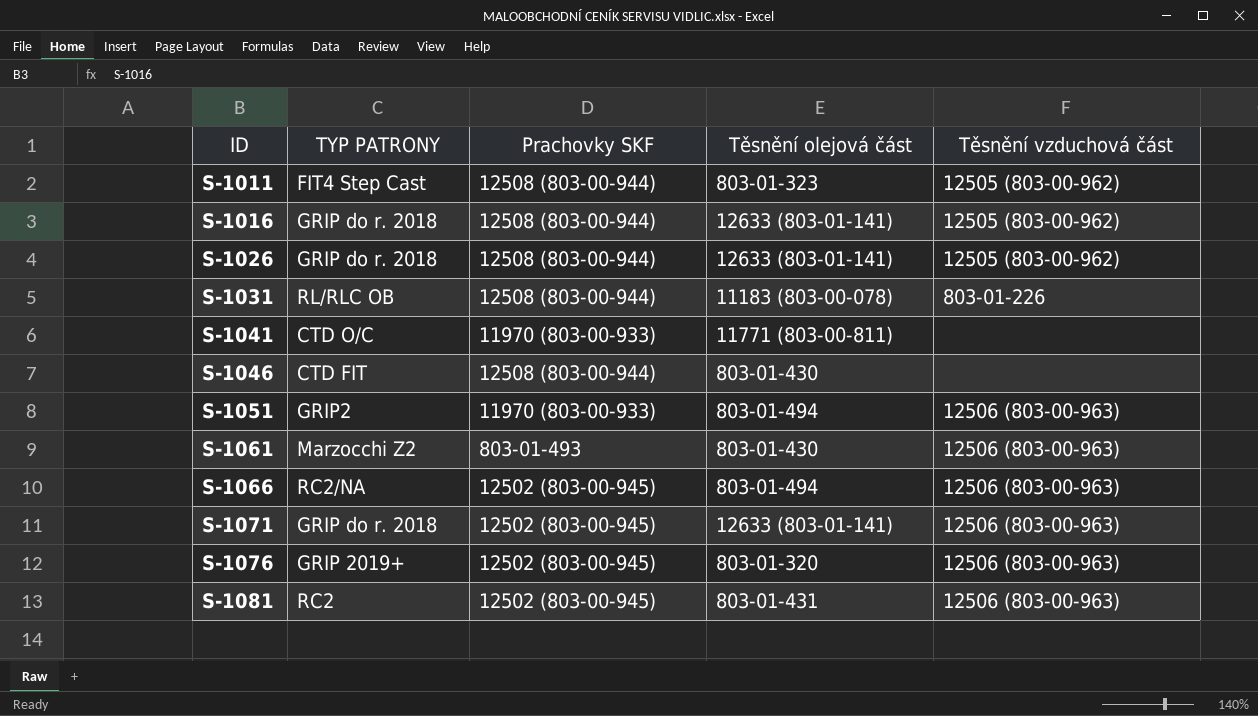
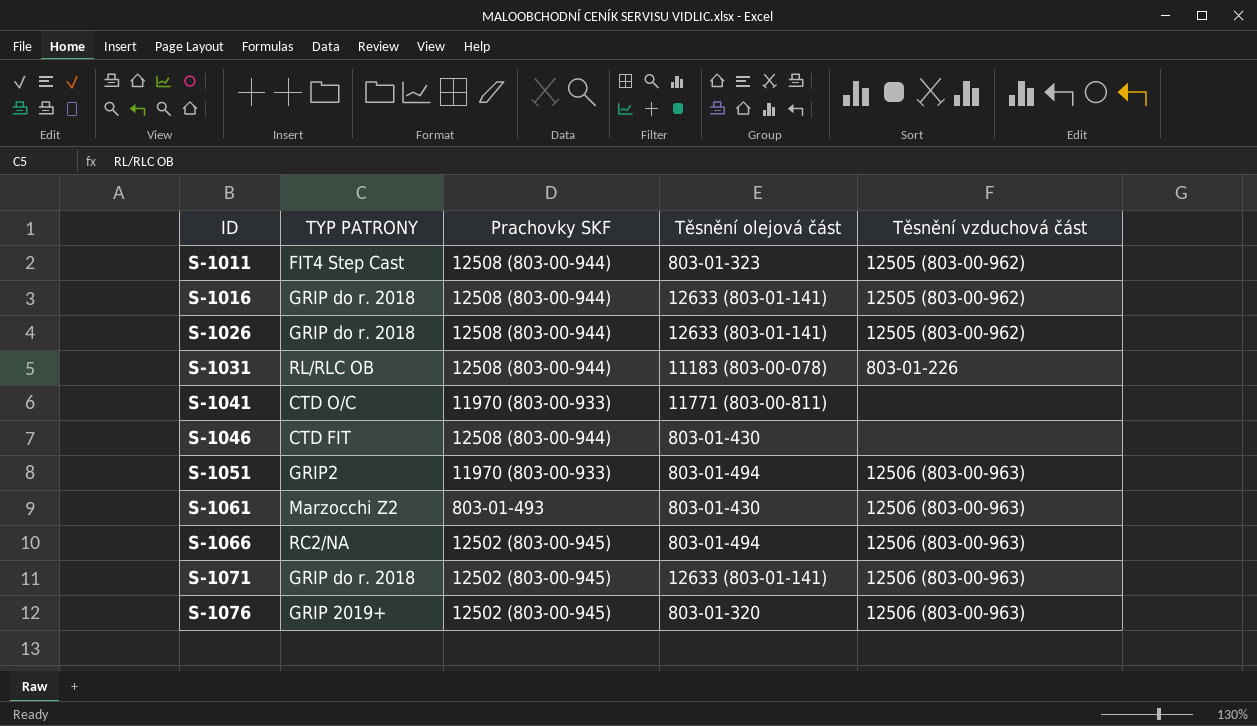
row S-1081: RC2 | 12502 (803-00-945) | 803-01-431 | 12506 (803-00-963) -> none

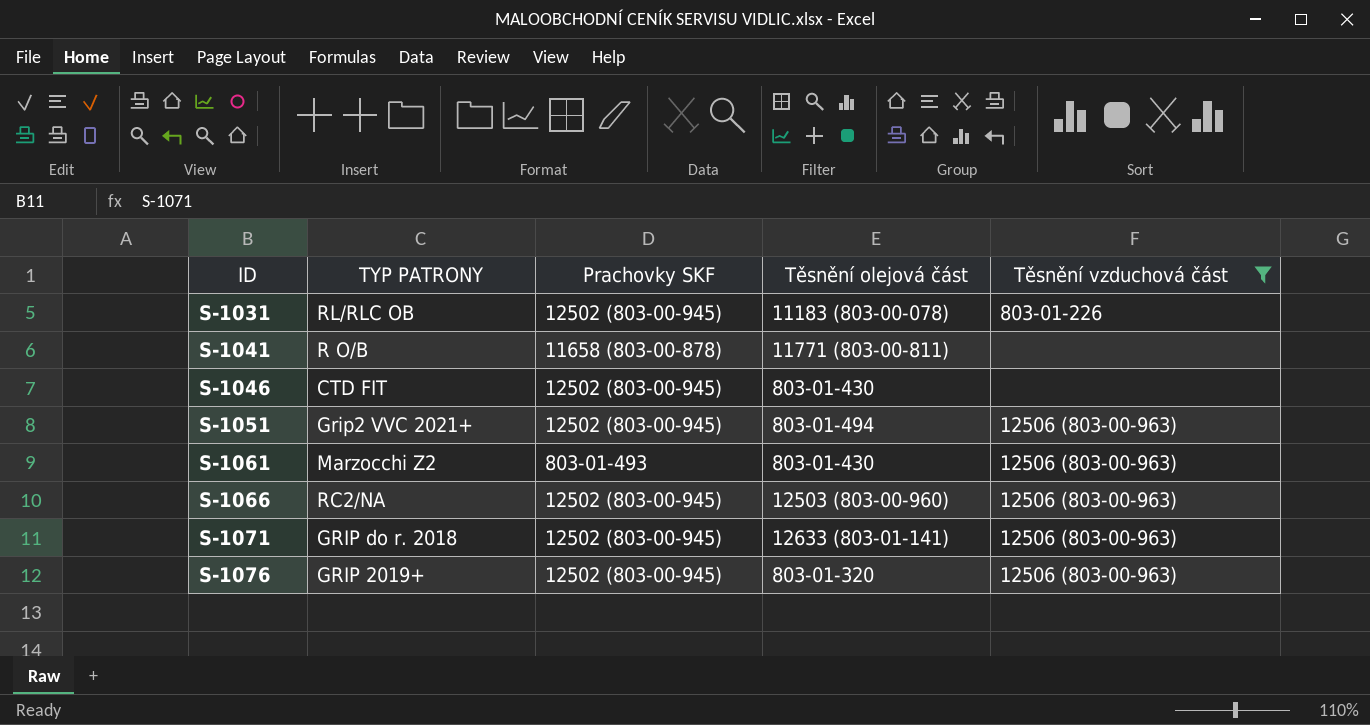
filter: none -> Těsnění vzduchová část != 12505 (803-00-962)
S-1031 | Prachovky SKF: 12508 (803-00-944) -> 12502 (803-00-945)
S-1041 | TYP PATRONY: CTD O/C -> R O/B
S-1041 | Prachovky SKF: 11970 (803-00-933) -> 11658 (803-00-878)
S-1046 | Prachovky SKF: 12508 (803-00-944) -> 12502 (803-00-945)
S-1051 | TYP PATRONY: GRIP2 -> Grip2 VVC 2021+
S-1051 | Prachovky SKF: 11970 (803-00-933) -> 12502 (803-00-945)
S-1066 | Těsnění olejová část: 803-01-494 -> 12503 (803-00-960)

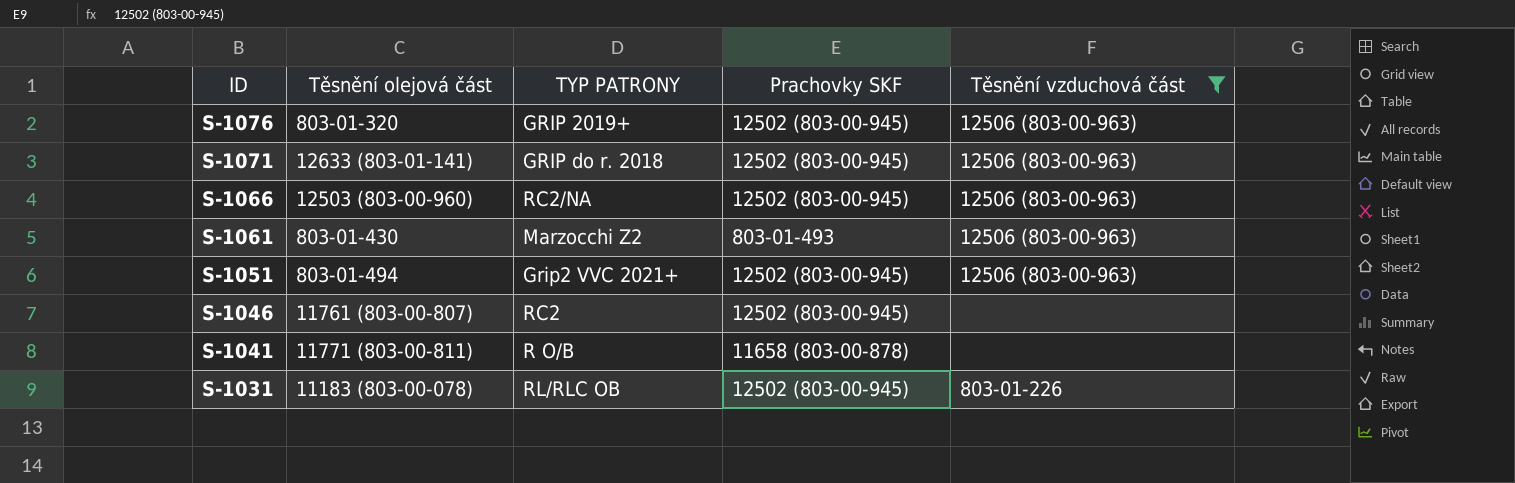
row order: ID ascending -> ID descending
column Těsnění olejová část | position: 4 -> 2
S-1046 | Těsnění olejová část: 803-01-430 -> 11761 (803-00-807)
S-1046 | TYP PATRONY: CTD FIT -> RC2

